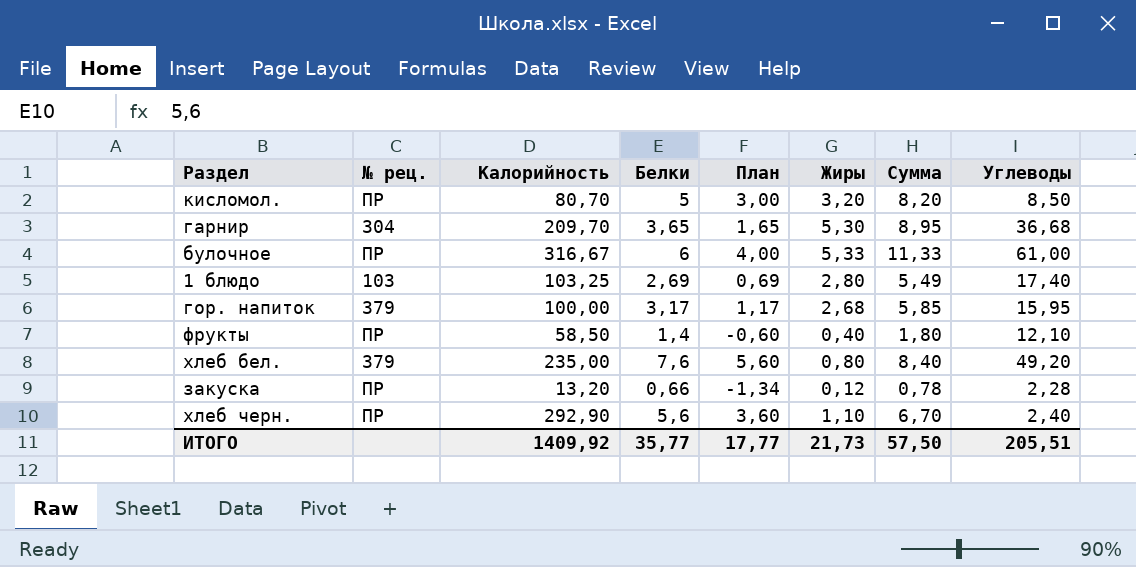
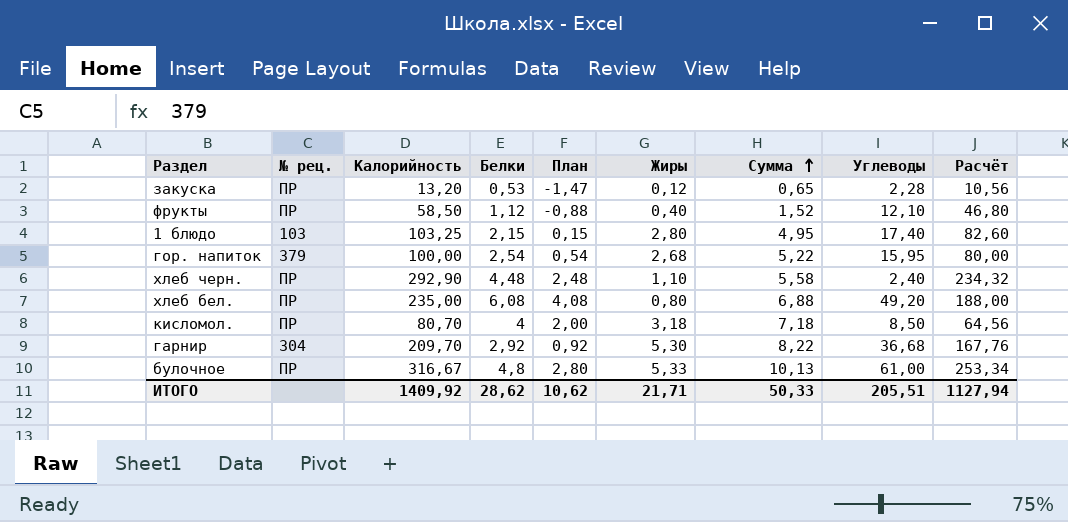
row order: none -> Сумма ascending
column Расчёт | formula: none -> [Калорийность] * 0,8
закуска | Белки: 0,66 -> 0,53
закуска | План: -1,34 -> -1,47
закуска | Сумма: 0,78 -> 0,65
фрукты | Белки: 1,4 -> 1,12
фрукты | План: -0,60 -> -0,88
фрукты | Сумма: 1,80 -> 1,52
1 блюдо | Белки: 2,69 -> 2,15
1 блюдо | План: 0,69 -> 0,15
1 блюдо | Сумма: 5,49 -> 4,95
гор. напиток | Белки: 3,17 -> 2,54
гор. напиток | План: 1,17 -> 0,54
гор. напиток | Сумма: 5,85 -> 5,22
хлеб черн. | Белки: 5,6 -> 4,48
хлеб черн. | План: 3,60 -> 2,48
хлеб черн. | Сумма: 6,70 -> 5,58
хлеб бел. | № рец.: 379 -> ПР
хлеб бел. | Белки: 7,6 -> 6,08
хлеб бел. | План: 5,60 -> 4,08
хлеб бел. | Сумма: 8,40 -> 6,88
кисломол. | Белки: 5 -> 4
кисломол. | План: 3,00 -> 2,00
кисломол. | Жиры: 3,20 -> 3,18
кисломол. | Сумма: 8,20 -> 7,18
гарнир | Белки: 3,65 -> 2,92
гарнир | План: 1,65 -> 0,92
гарнир | Сумма: 8,95 -> 8,22
булочное | Белки: 6 -> 4,8
булочное | План: 4,00 -> 2,80
булочное | Сумма: 11,33 -> 10,13
ИТОГО | Белки: 35,77 -> 28,62
ИТОГО | План: 17,77 -> 10,62
ИТОГО | Жиры: 21,73 -> 21,71
ИТОГО | Сумма: 57,50 -> 50,33

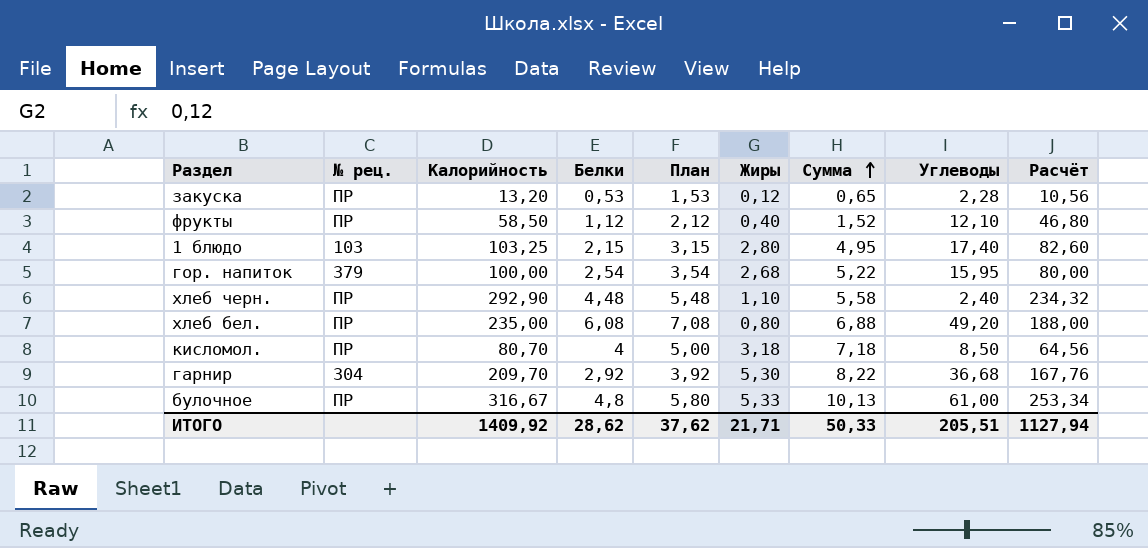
column План | formula: [Белки] - 2 -> [Белки] + 1
ИТОГО | План: 10,62 -> 37,62

